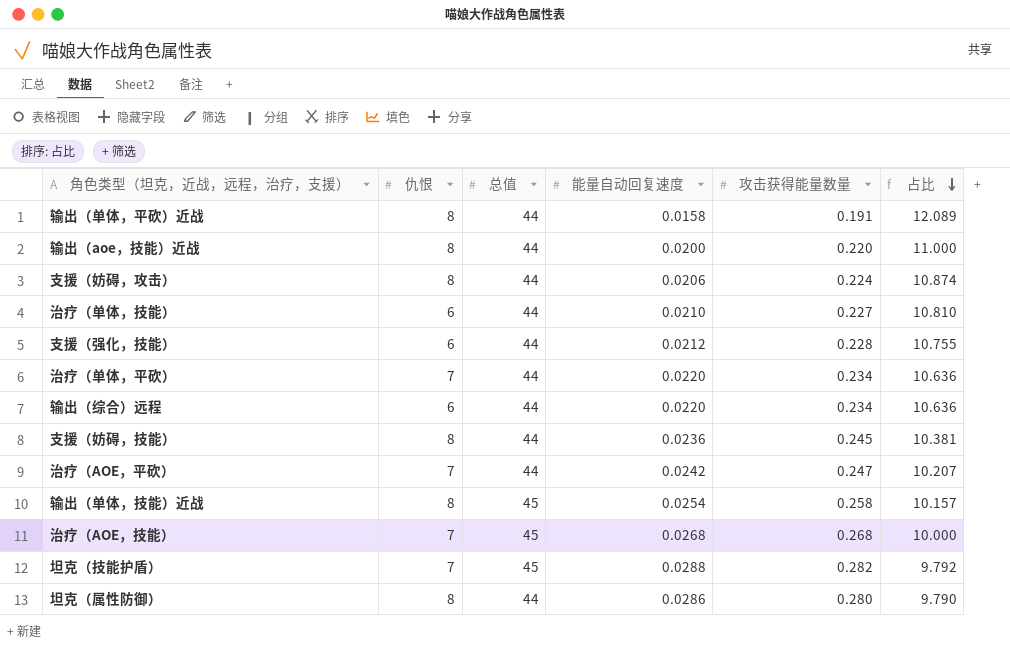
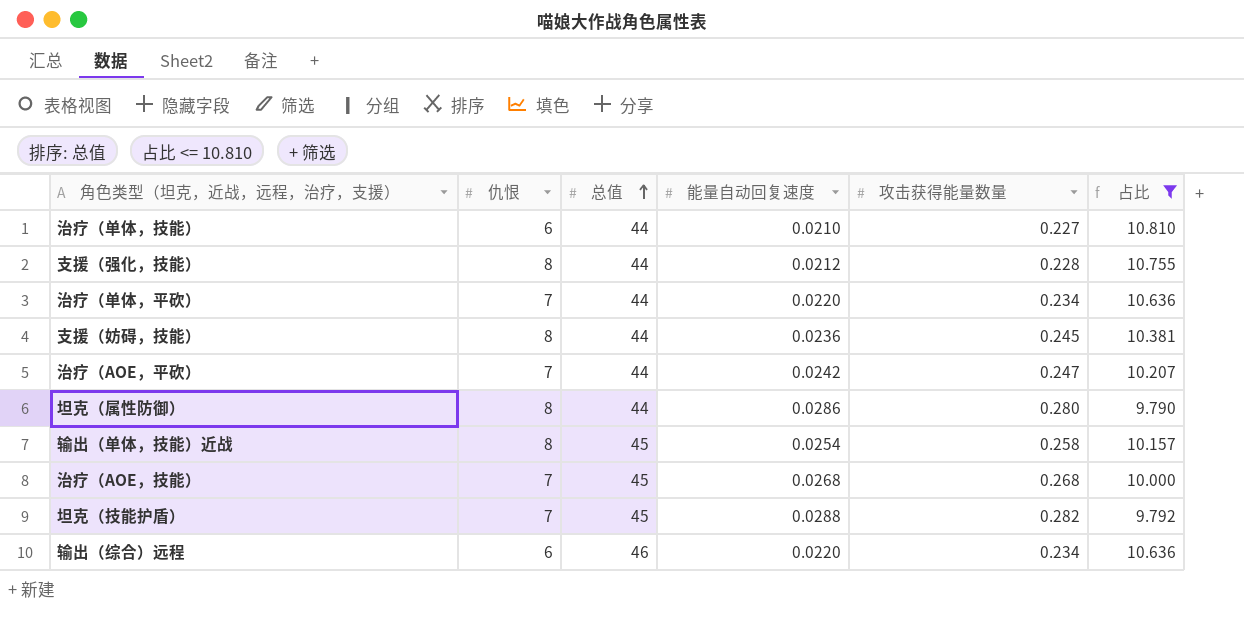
filter: none -> 占比 <= 10.810
row order: 占比 descending -> 总值 ascending
支援（强化，技能） | 仇恨: 6 -> 8
输出（综合）远程 | 总值: 44 -> 46

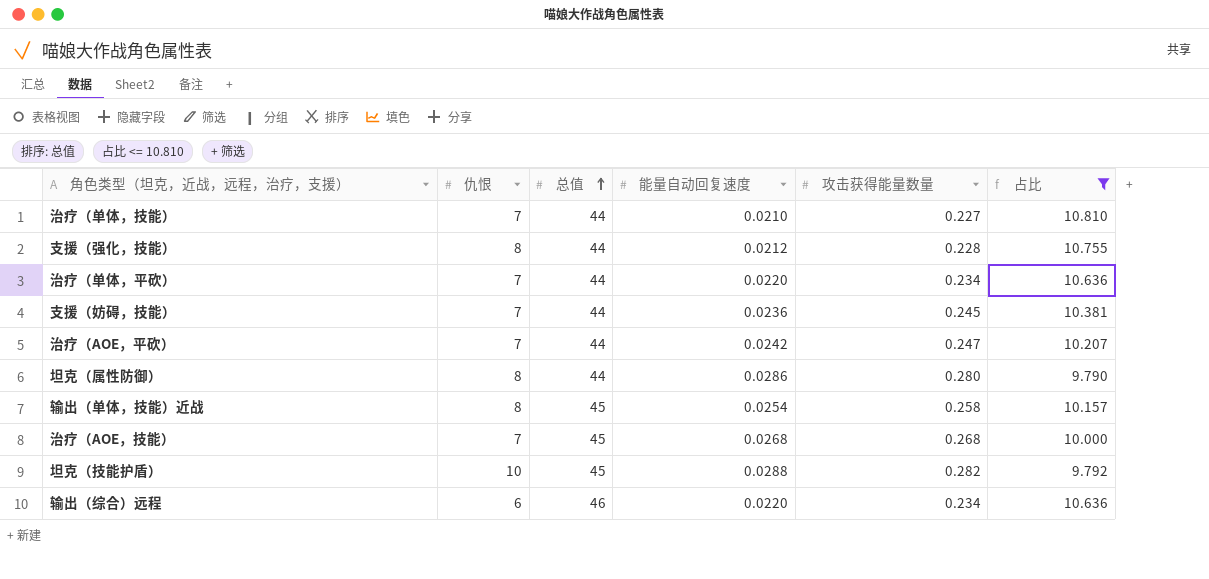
治疗（单体，技能） | 仇恨: 6 -> 7
支援（妨碍，技能） | 仇恨: 8 -> 7
坦克（技能护盾） | 仇恨: 7 -> 10

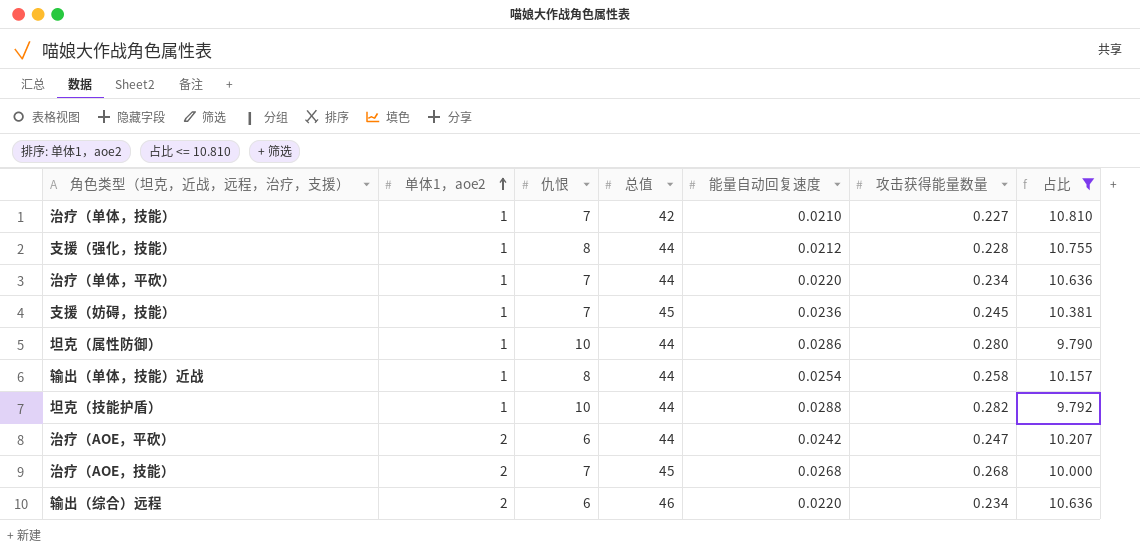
row order: 总值 ascending -> 单体1，aoe2 ascending
column 单体1，aoe2 | position: none -> 2
治疗（单体，技能） | 总值: 44 -> 42
支援（妨碍，技能） | 总值: 44 -> 45
坦克（属性防御） | 仇恨: 8 -> 10
输出（单体，技能）近战 | 总值: 45 -> 44
坦克（技能护盾） | 总值: 45 -> 44
治疗（AOE，平砍） | 仇恨: 7 -> 6

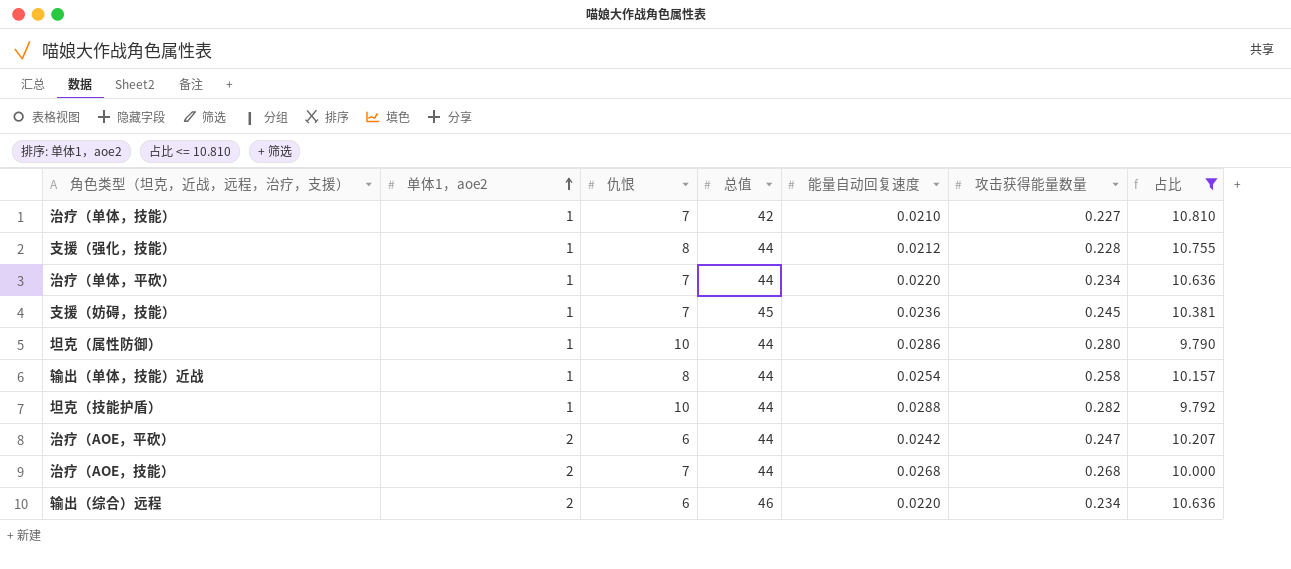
治疗（AOE，技能） | 总值: 45 -> 44

